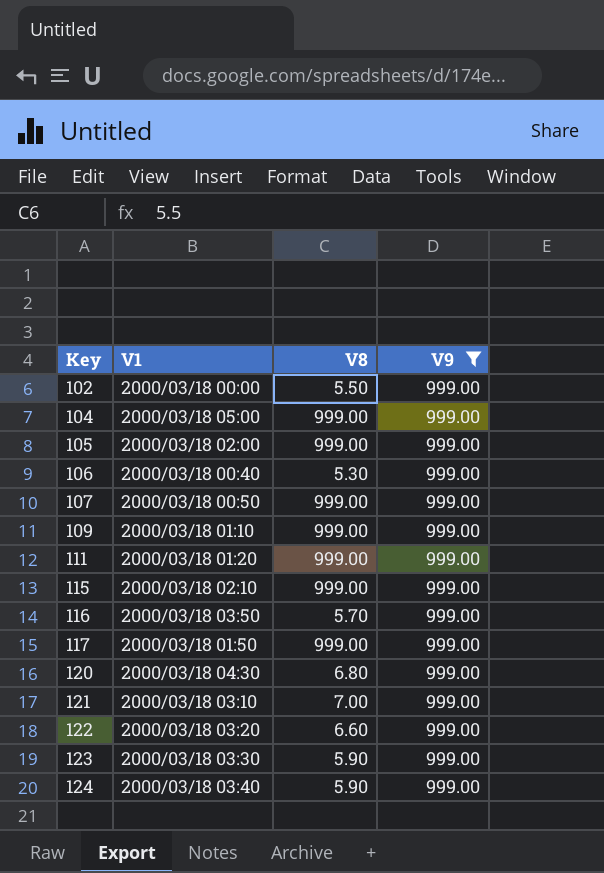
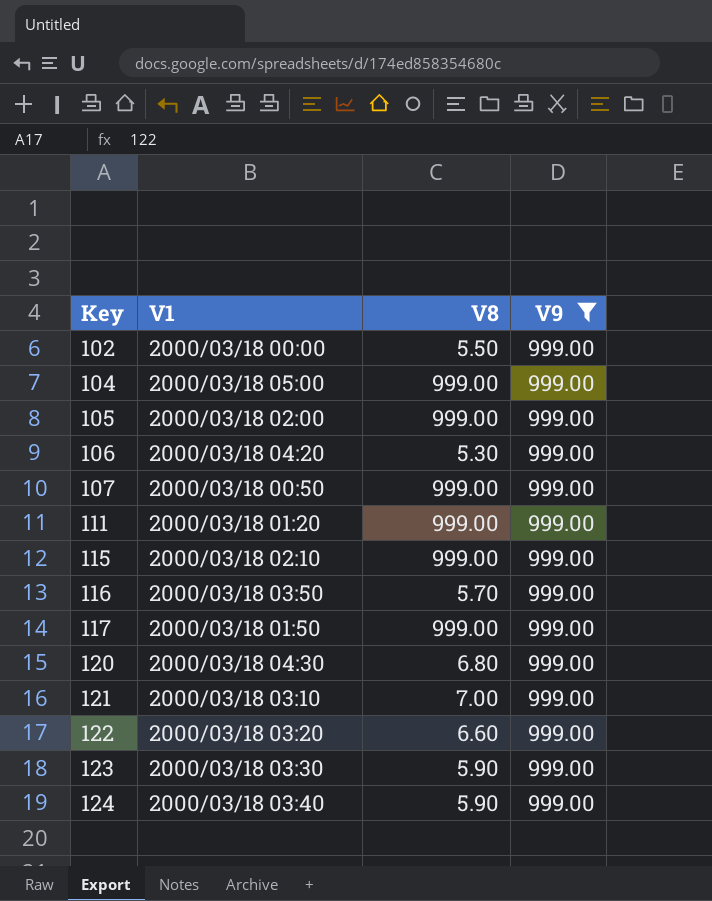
row 109: 2000/03/18 01:10 | 999.00 | 999.00 -> none
106 | V1: 2000/03/18 00:40 -> 2000/03/18 04:20

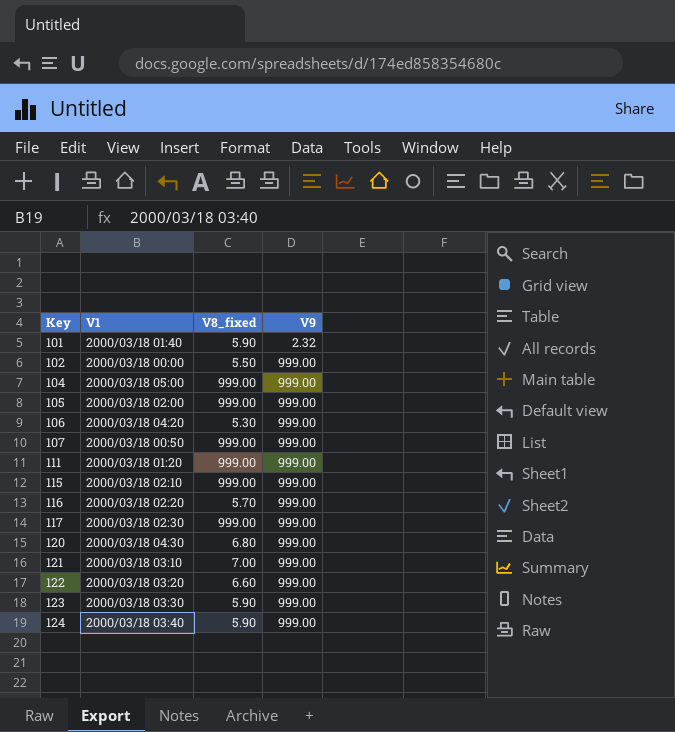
filter: V9 = 999.00 -> none
column name: V8 -> V8_fixed
116 | V1: 2000/03/18 03:50 -> 2000/03/18 02:20
117 | V1: 2000/03/18 01:50 -> 2000/03/18 02:30

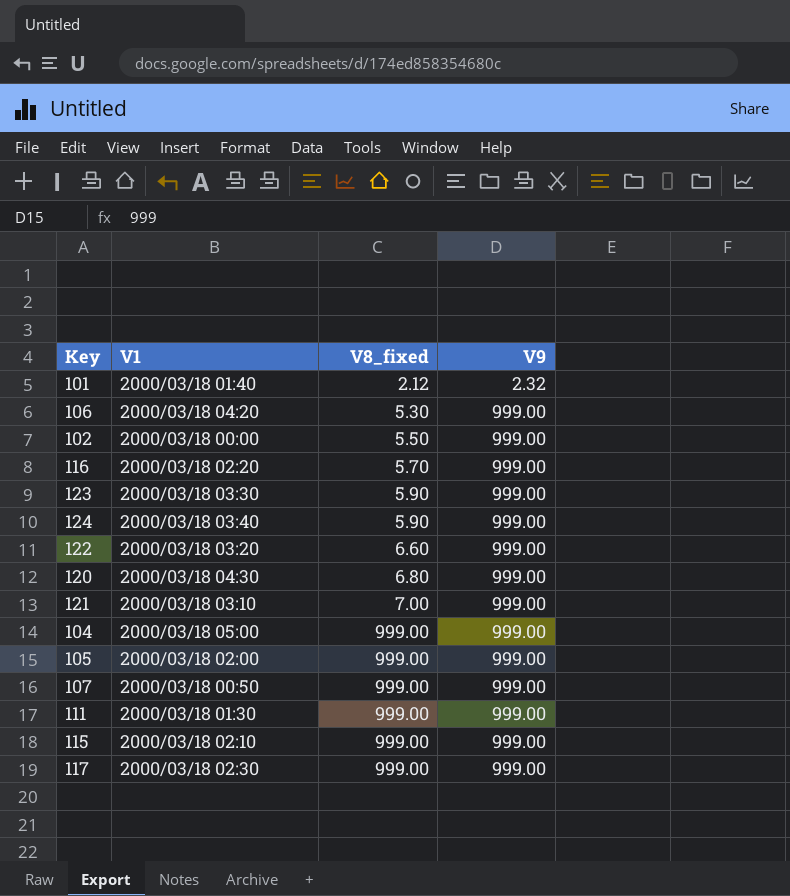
row order: Key ascending -> V8_fixed ascending
101 | V8_fixed: 5.90 -> 2.12
111 | V1: 2000/03/18 01:20 -> 2000/03/18 01:30

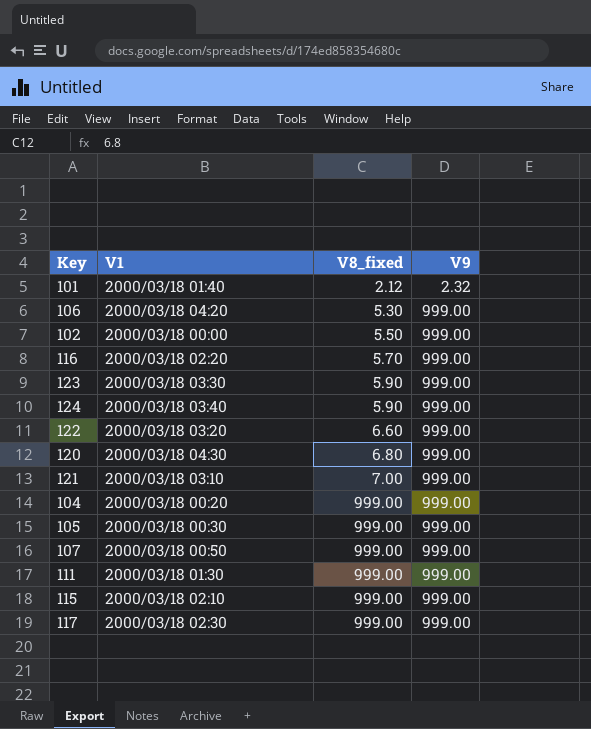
104 | V1: 2000/03/18 05:00 -> 2000/03/18 00:20
105 | V1: 2000/03/18 02:00 -> 2000/03/18 00:30

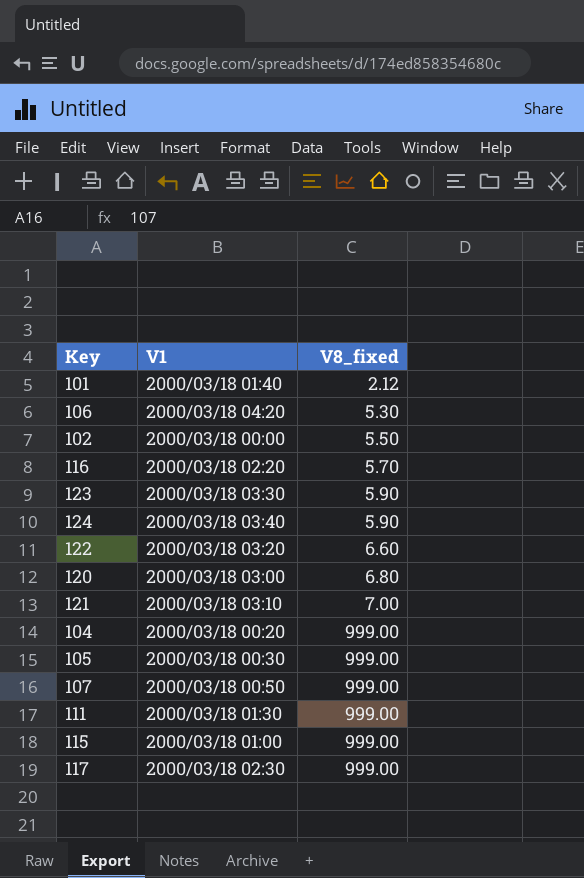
column V9 | position: 4 -> none
120 | V1: 2000/03/18 04:30 -> 2000/03/18 03:00
115 | V1: 2000/03/18 02:10 -> 2000/03/18 01:00

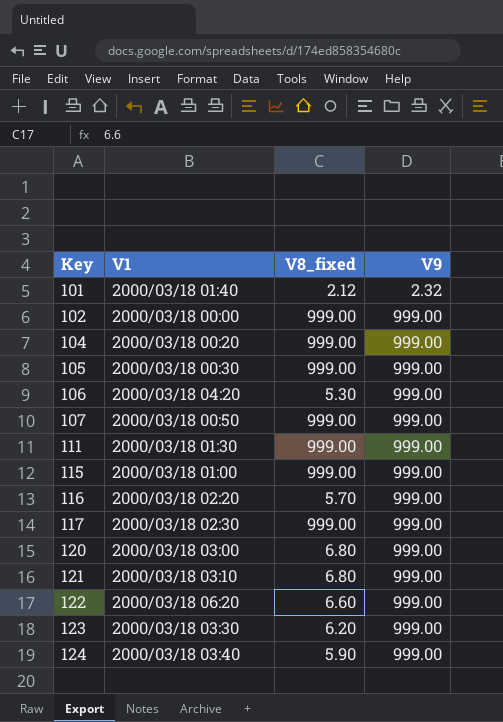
row order: V8_fixed ascending -> Key ascending
column V9 | position: none -> 4
102 | V8_fixed: 5.50 -> 999.00
121 | V8_fixed: 7.00 -> 6.80
122 | V1: 2000/03/18 03:20 -> 2000/03/18 06:20
123 | V8_fixed: 5.90 -> 6.20

